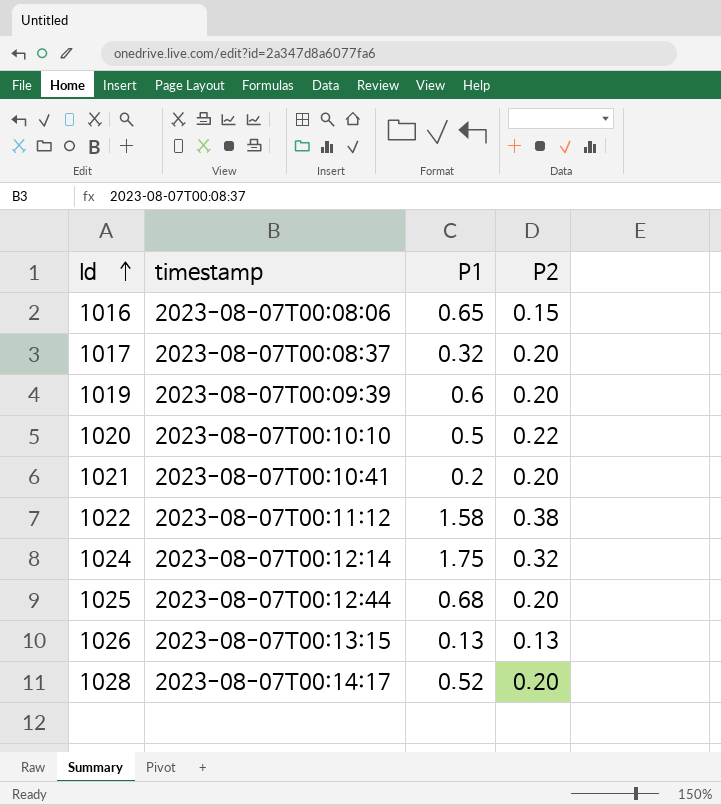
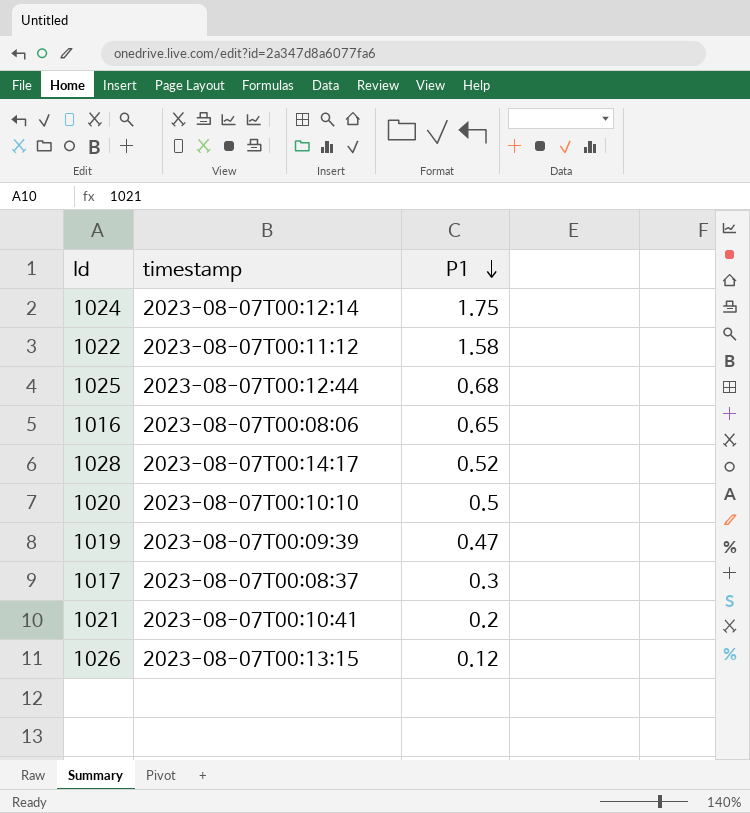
row order: Id ascending -> P1 descending
column P2 | position: 4 -> none
1019 | P1: 0.6 -> 0.47
1017 | P1: 0.32 -> 0.3
1026 | P1: 0.13 -> 0.12

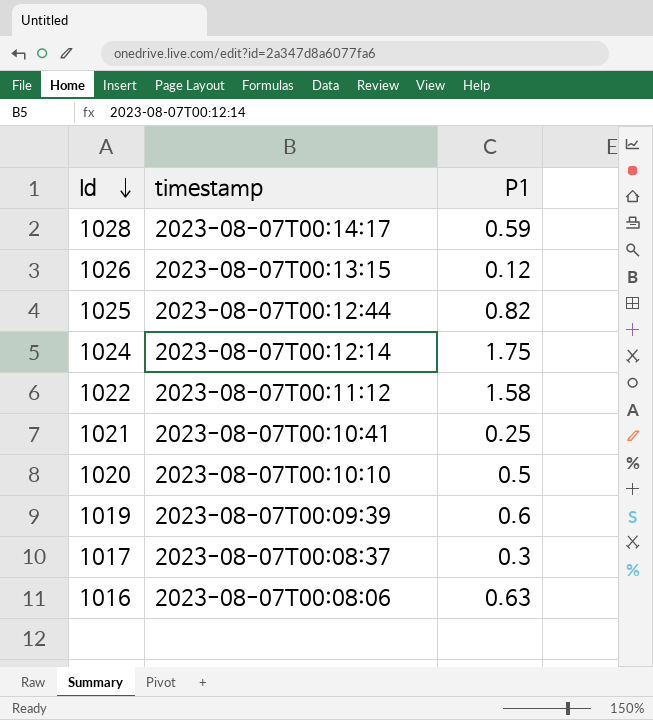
row order: P1 descending -> Id descending
1028 | P1: 0.52 -> 0.59
1025 | P1: 0.68 -> 0.82
1021 | P1: 0.2 -> 0.25
1019 | P1: 0.47 -> 0.6
1016 | P1: 0.65 -> 0.63

